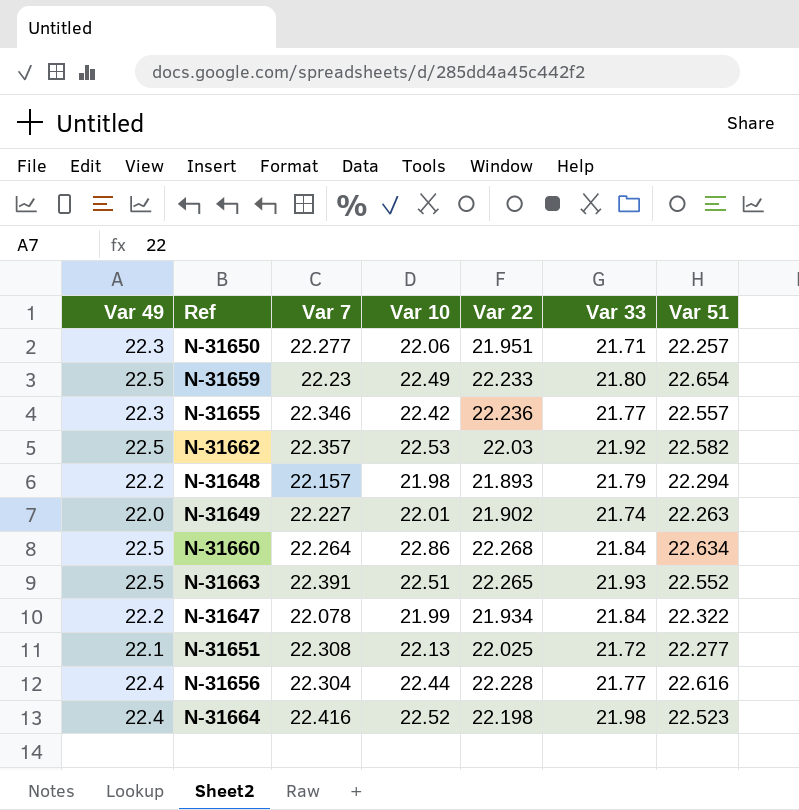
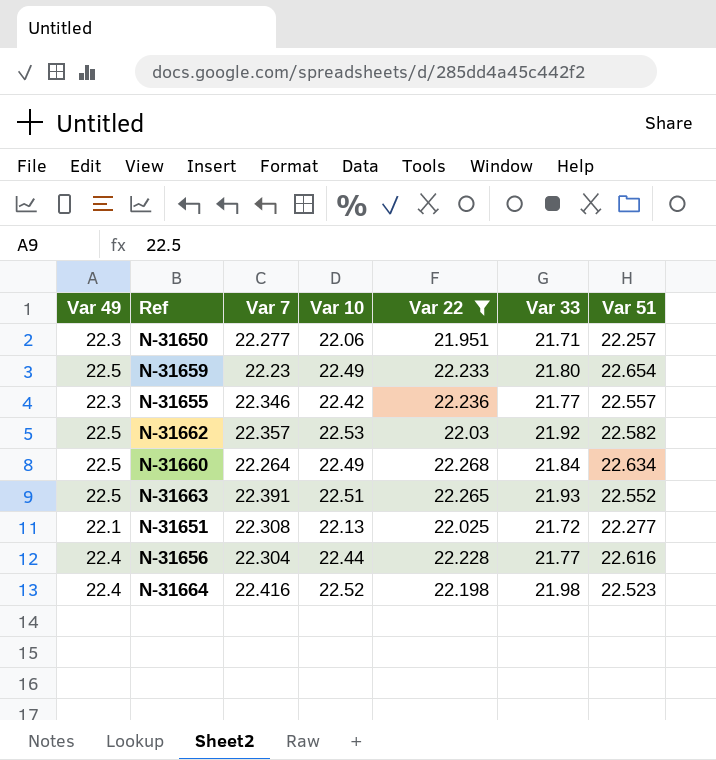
filter: none -> Var 22 >= 21.951
N-31660 | Var 10: 22.86 -> 22.49

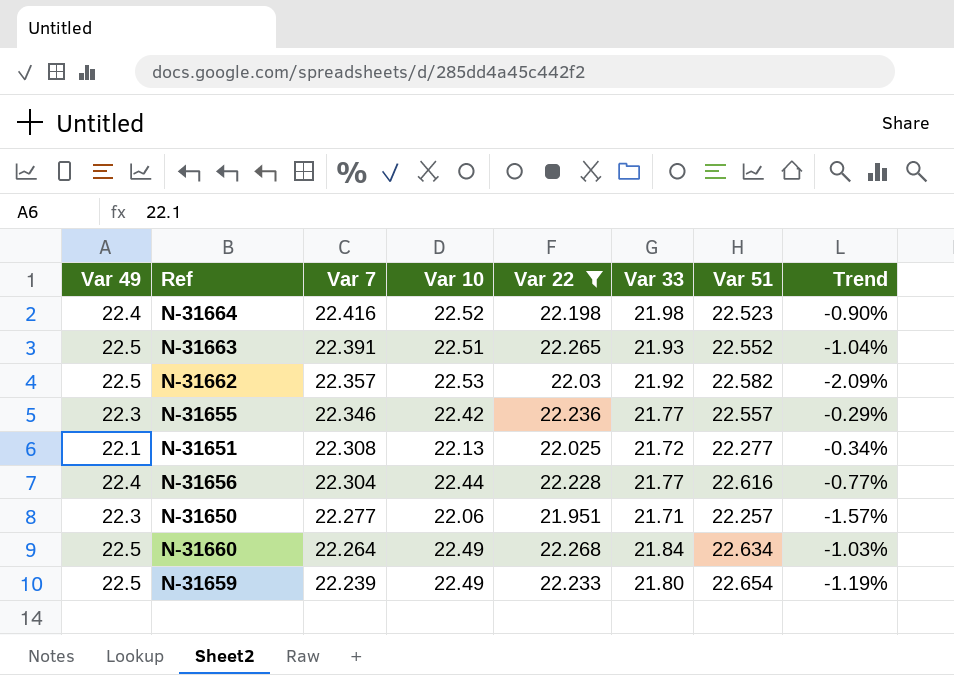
row order: none -> Var 7 descending
column Trend | formula: none -> ([Var 22] - [Var 49]) / [Var 49]
N-31659 | Var 7: 22.23 -> 22.239

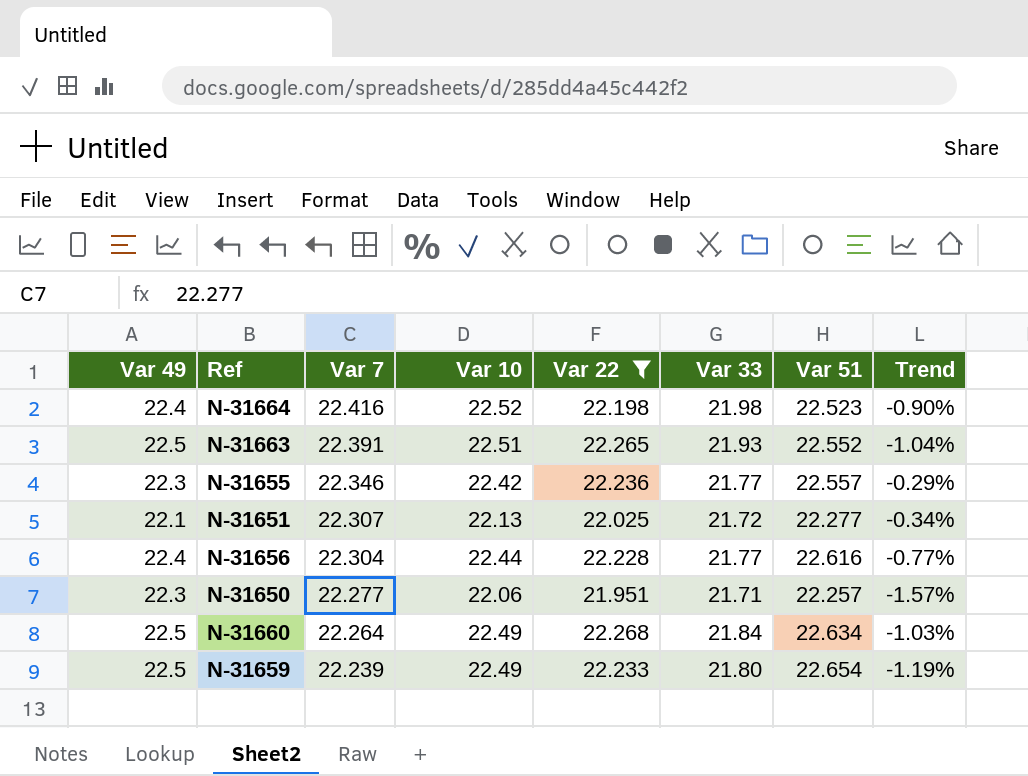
row N-31662: 22.5 | 22.357 | 22.53 | 22.03 | 21.92 | 22.582 | -2.09% -> none
N-31651 | Var 7: 22.308 -> 22.307

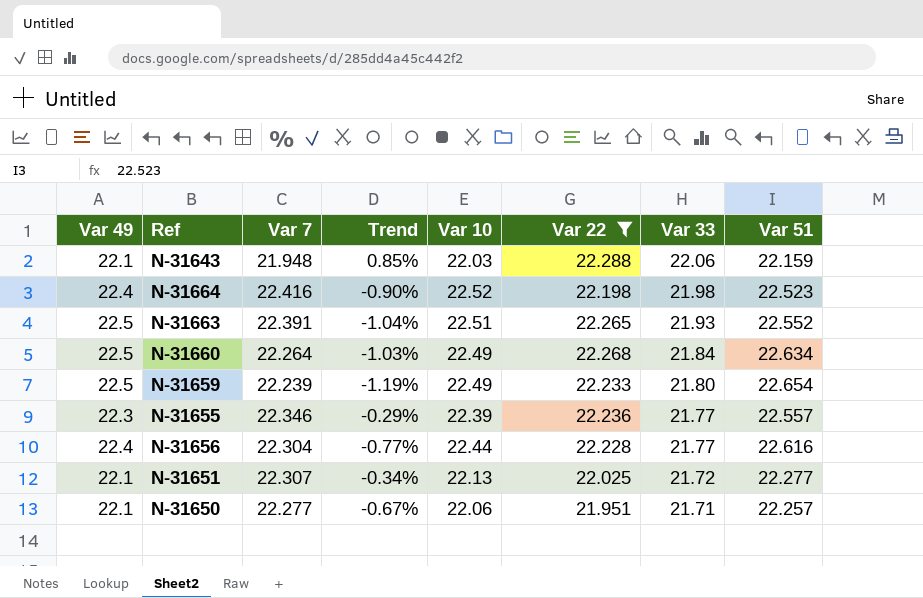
row order: Var 7 descending -> Var 33 descending
column Trend | position: 8 -> 4
row N-31643: none -> 22.1 | 21.948 | 0.85% | 22.03 | 22.288 | 22.06 | 22.159
N-31655 | Var 10: 22.42 -> 22.39
N-31650 | Var 49: 22.3 -> 22.1
N-31650 | Trend: -1.57% -> -0.67%

